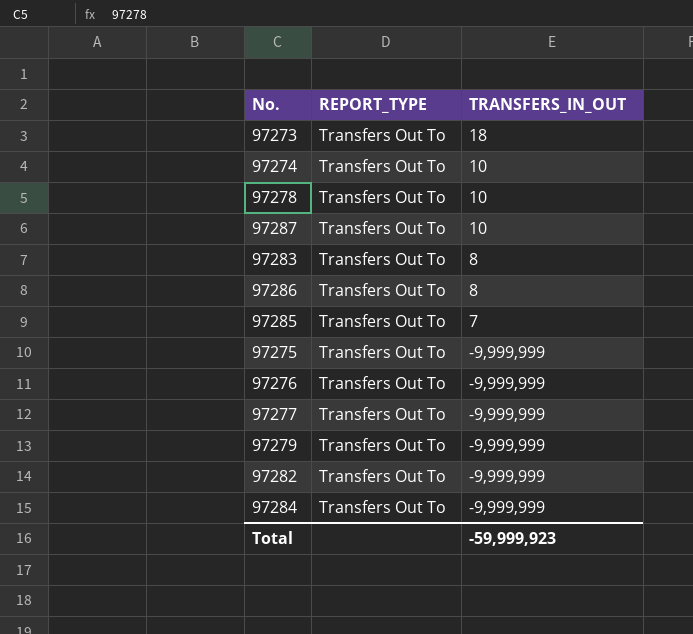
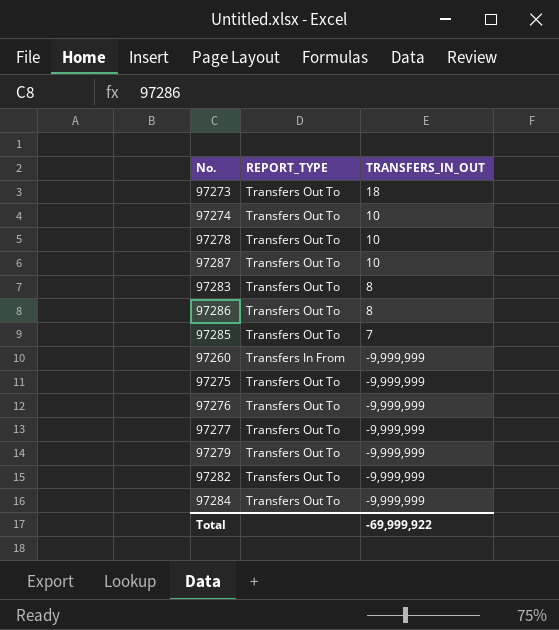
row 97260: none -> Transfers In From | -9,999,999
Total | TRANSFERS_IN_OUT: -59,999,923 -> -69,999,922

